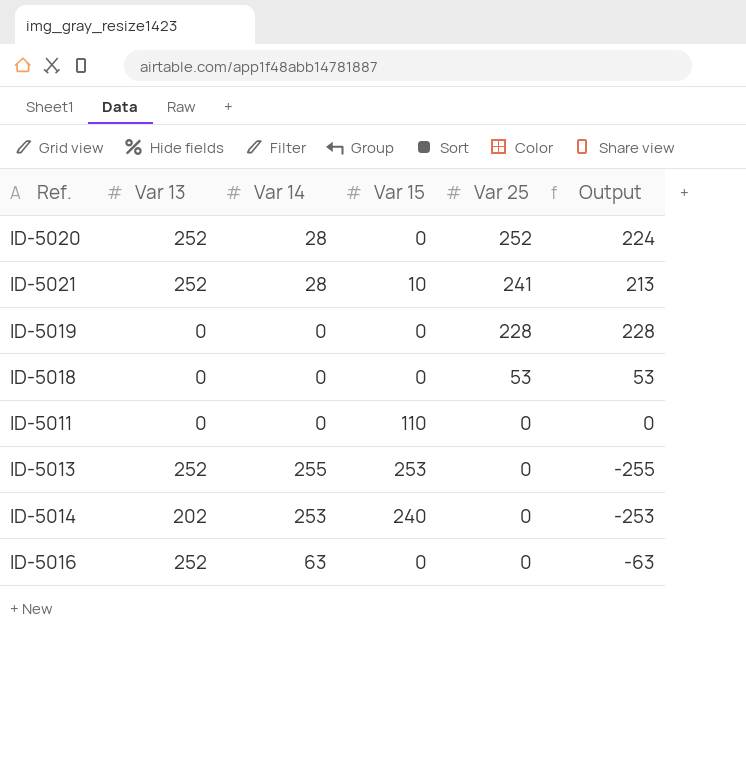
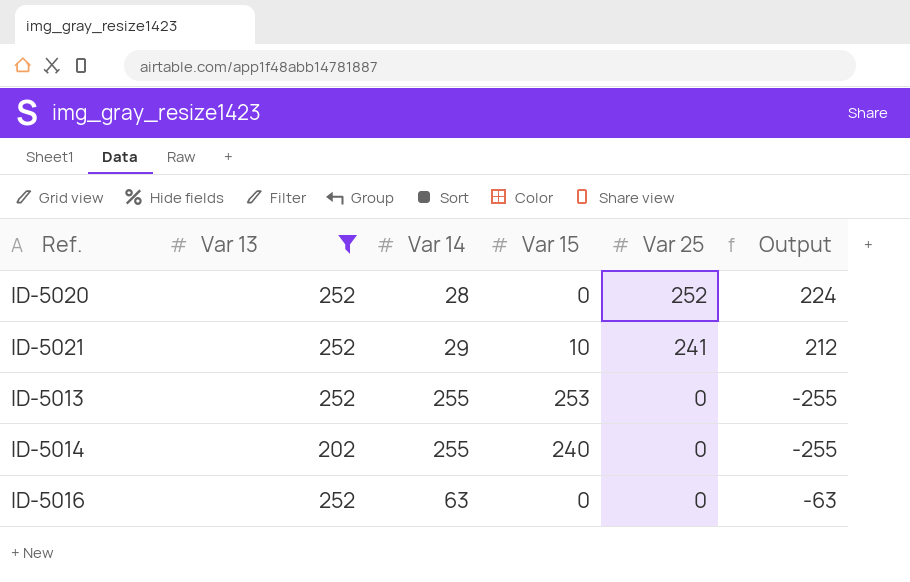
filter: none -> Var 13 != 0
ID-5021 | Var 14: 28 -> 29
ID-5021 | Output: 213 -> 212
ID-5014 | Var 14: 253 -> 255
ID-5014 | Output: -253 -> -255

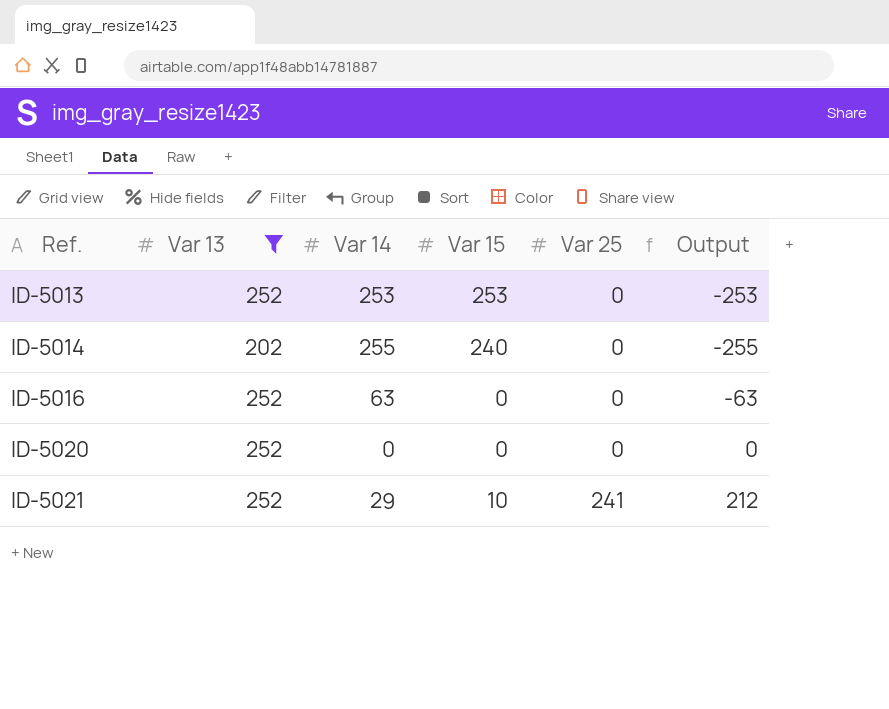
row order: Var 25 descending -> Ref. ascending
ID-5013 | Var 14: 255 -> 253
ID-5013 | Output: -255 -> -253
ID-5020 | Var 14: 28 -> 0
ID-5020 | Var 25: 252 -> 0
ID-5020 | Output: 224 -> 0

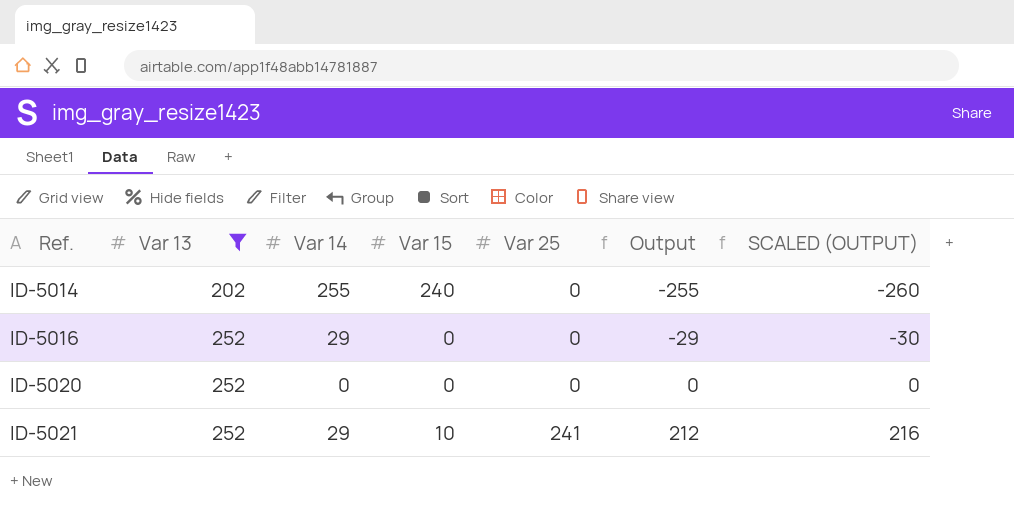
column SCALED (OUTPUT) | formula: none -> [Output] * 1.02
row ID-5013: 252 | 253 | 253 | 0 | -253 -> none
ID-5016 | Var 14: 63 -> 29
ID-5016 | Output: -63 -> -29

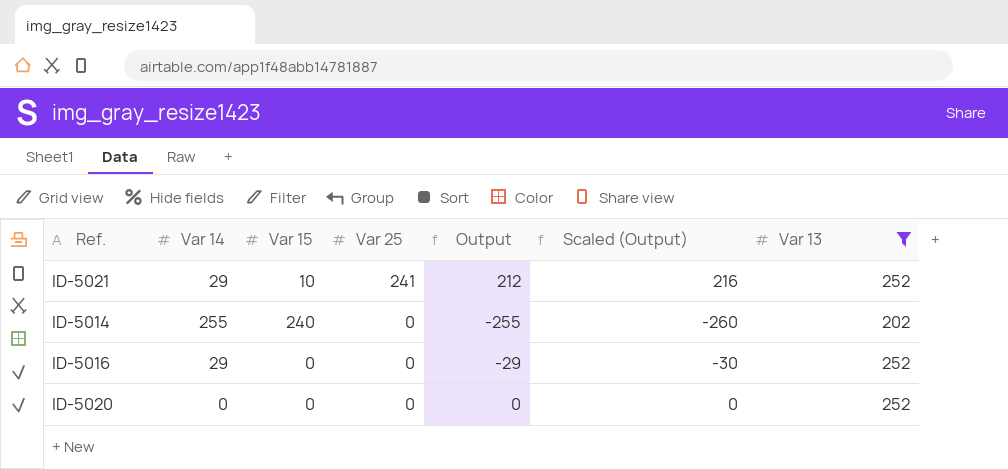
row order: Ref. ascending -> Var 25 descending
column name: SCALED (OUTPUT) -> Scaled (Output)
column Var 13 | position: 2 -> 7

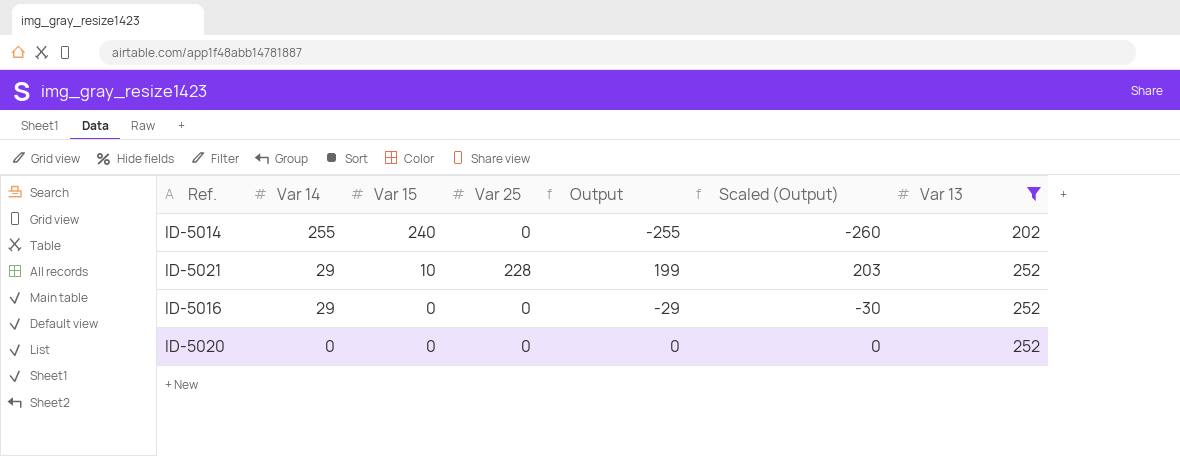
row order: Var 25 descending -> Var 14 descending
ID-5021 | Var 25: 241 -> 228
ID-5021 | Output: 212 -> 199
ID-5021 | Scaled (Output): 216 -> 203

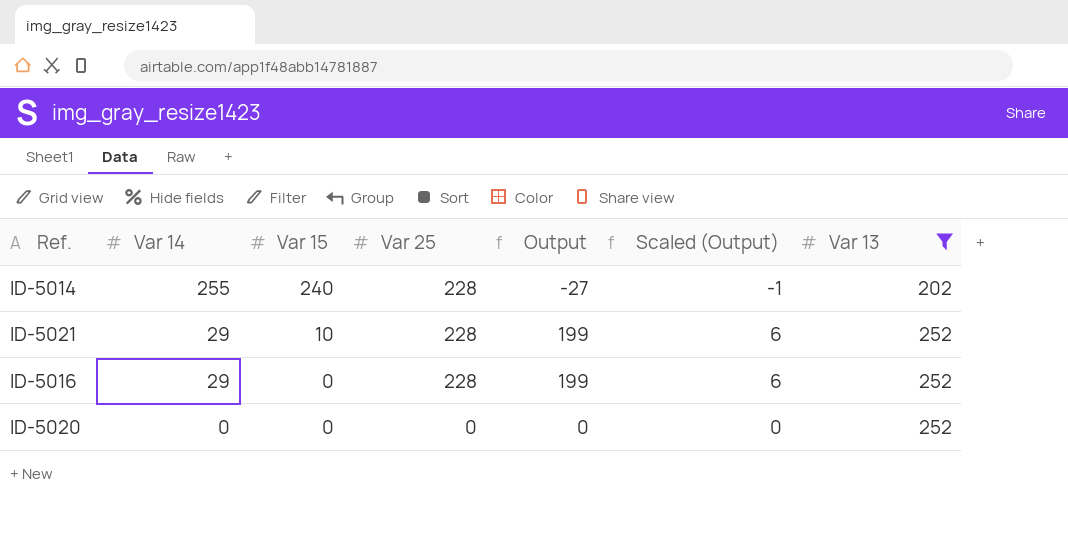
column Scaled (Output) | formula: [Output] * 1.02 -> [Output] * 0.03
ID-5014 | Var 25: 0 -> 228
ID-5014 | Output: -255 -> -27
ID-5016 | Var 25: 0 -> 228
ID-5016 | Output: -29 -> 199

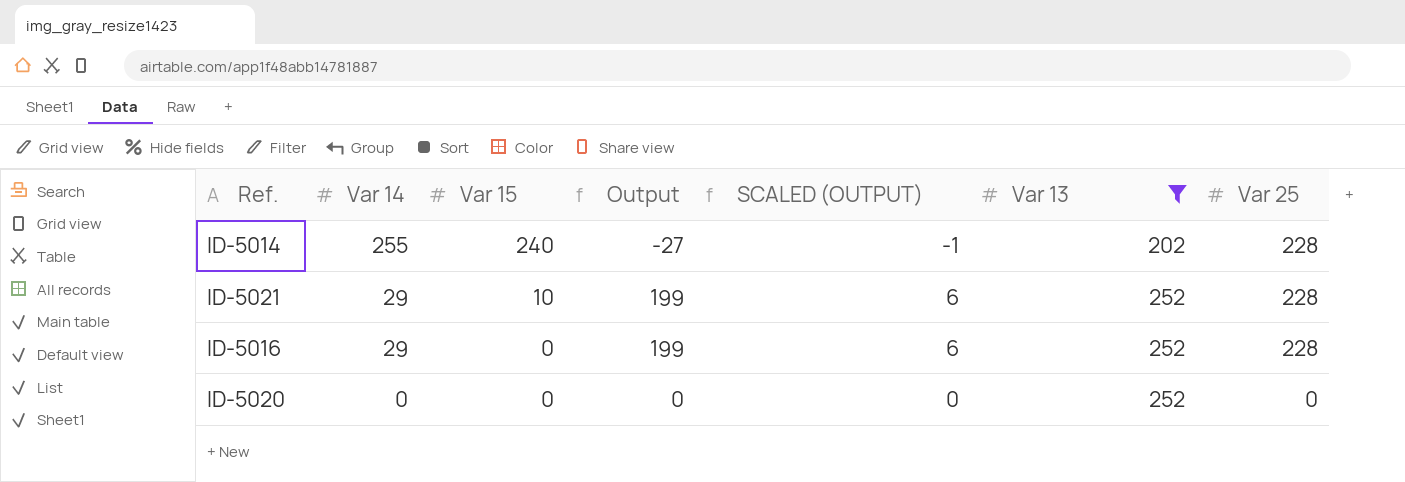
column name: Scaled (Output) -> SCALED (OUTPUT)
column Var 25 | position: 4 -> 7

